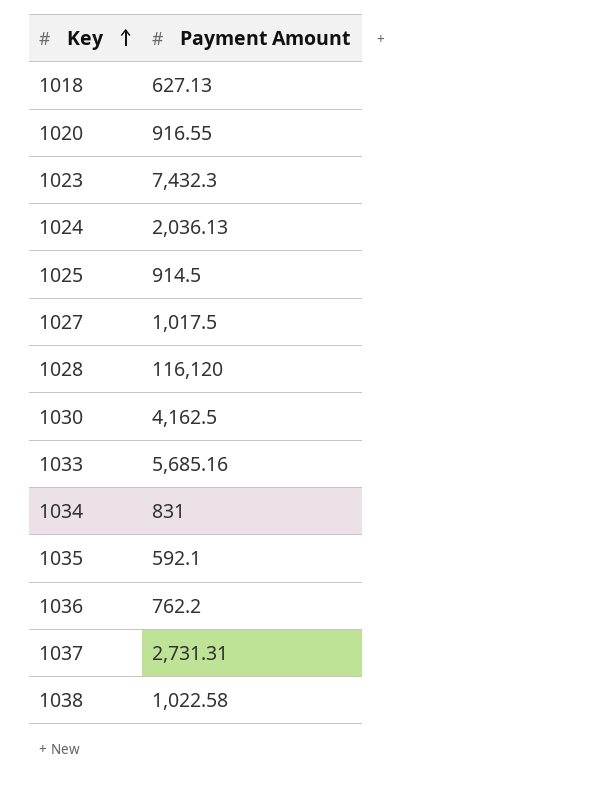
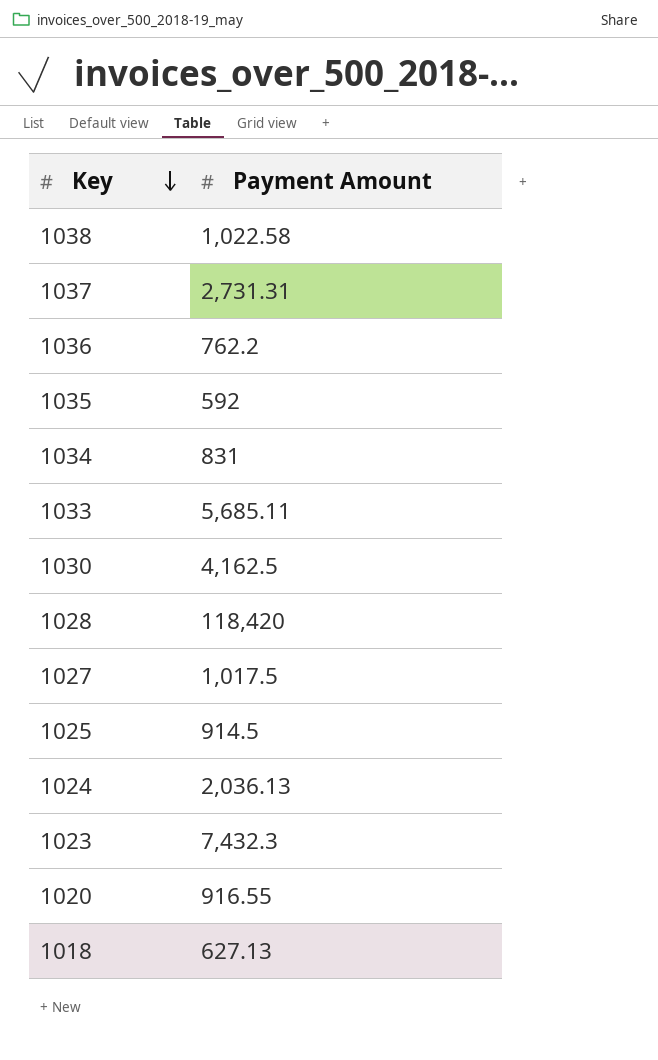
row order: Key ascending -> Key descending
1035 | Payment Amount: 592.1 -> 592
1033 | Payment Amount: 5,685.16 -> 5,685.11
1028 | Payment Amount: 116,120 -> 118,420

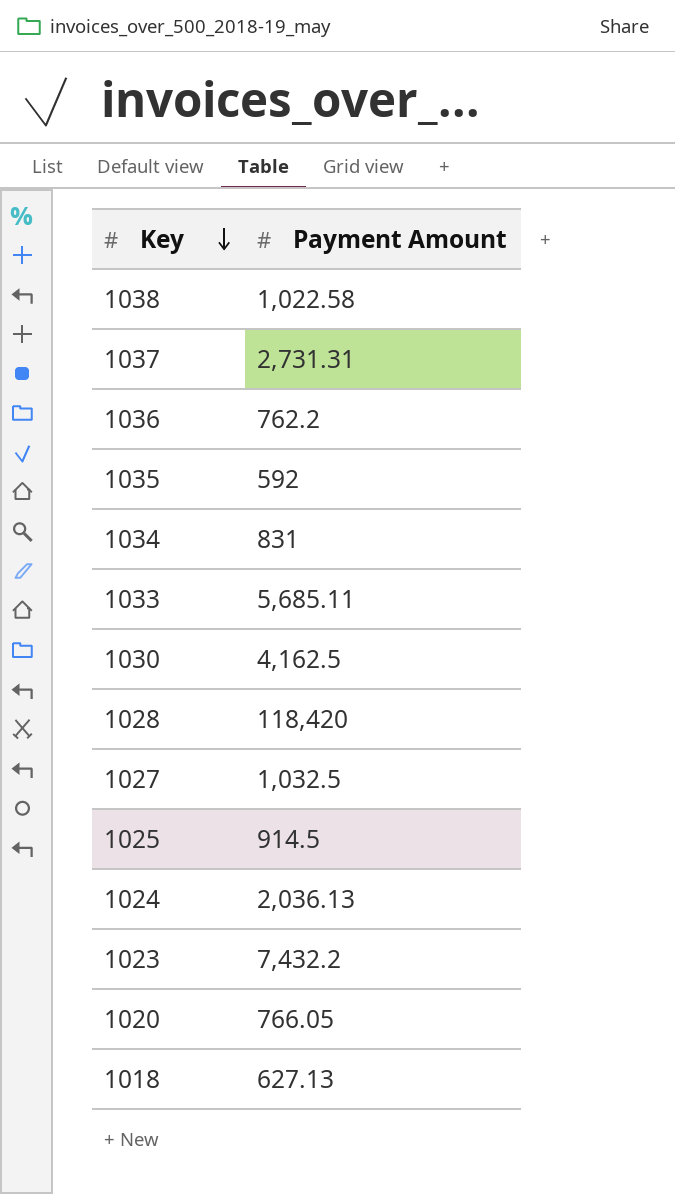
1027 | Payment Amount: 1,017.5 -> 1,032.5
1023 | Payment Amount: 7,432.3 -> 7,432.2
1020 | Payment Amount: 916.55 -> 766.05

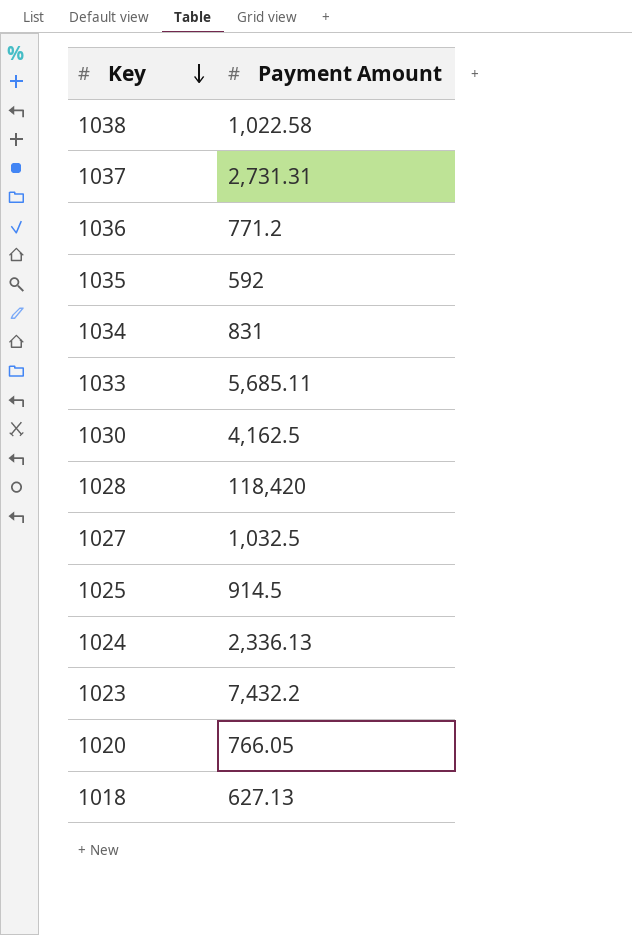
1036 | Payment Amount: 762.2 -> 771.2
1024 | Payment Amount: 2,036.13 -> 2,336.13

